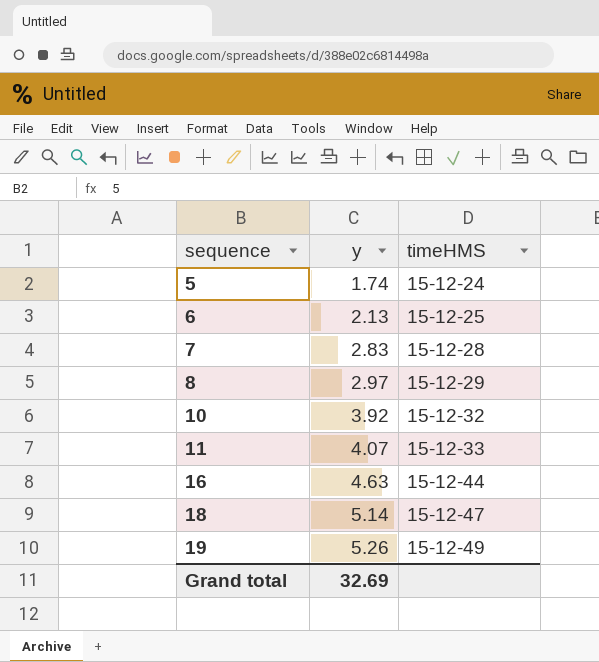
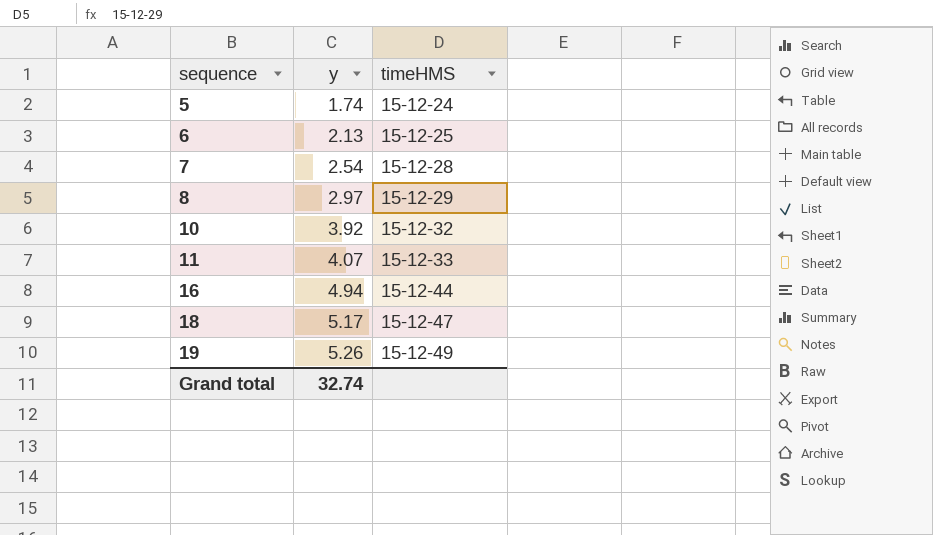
7 | y: 2.83 -> 2.54
16 | y: 4.63 -> 4.94
18 | y: 5.14 -> 5.17
Grand total | y: 32.69 -> 32.74

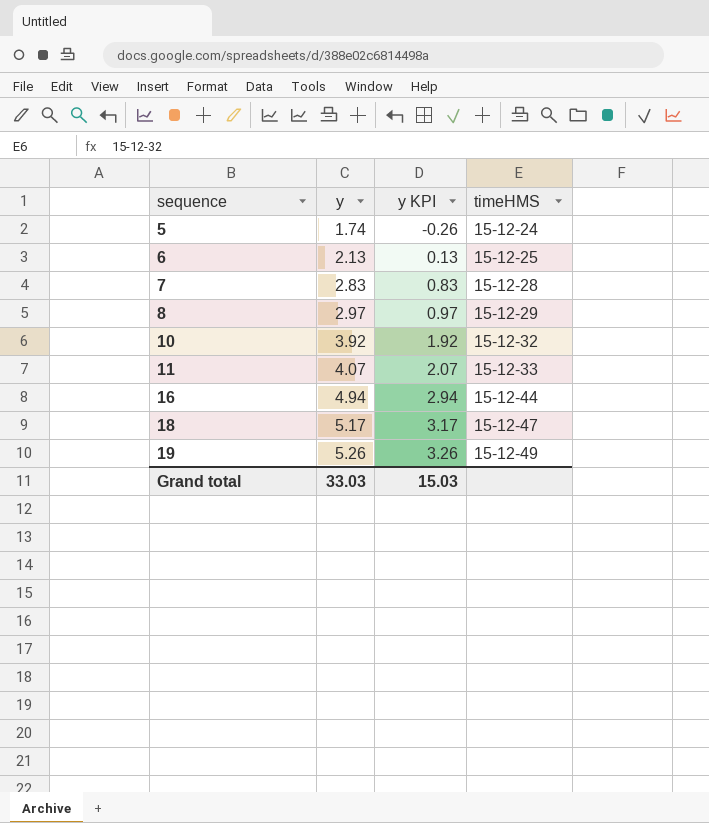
column y KPI | formula: none -> [y] - 2
7 | y: 2.54 -> 2.83
Grand total | y: 32.74 -> 33.03

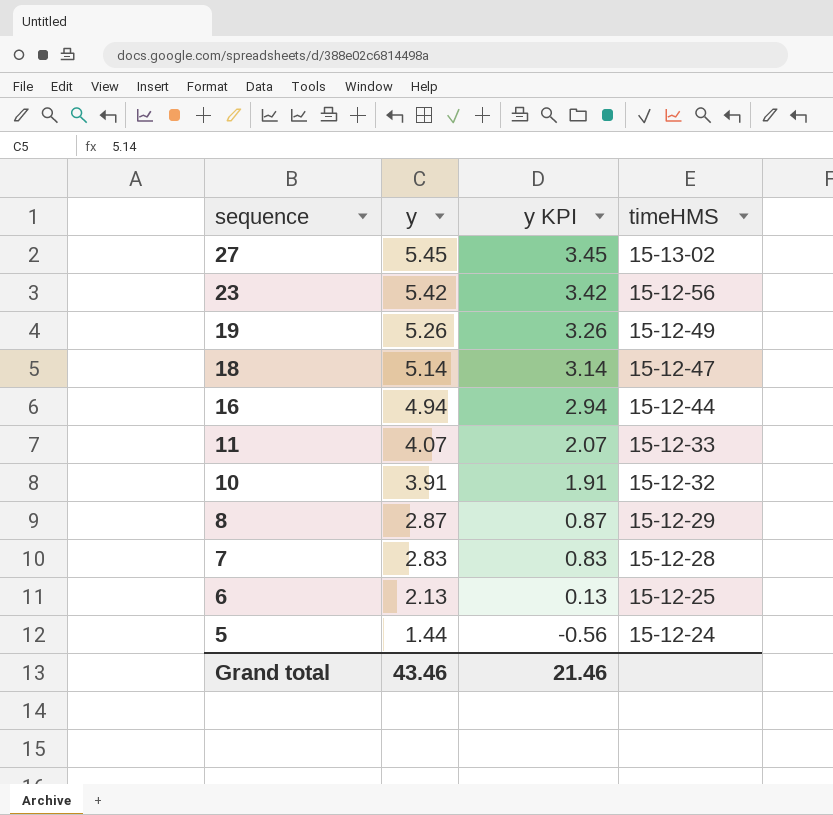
row order: sequence ascending -> sequence descending
row 27: none -> 5.45 | 3.45 | 15-13-02
row 23: none -> 5.42 | 3.42 | 15-12-56
18 | y: 5.17 -> 5.14
18 | y KPI: 3.17 -> 3.14
10 | y: 3.92 -> 3.91
10 | y KPI: 1.92 -> 1.91
8 | y: 2.97 -> 2.87
8 | y KPI: 0.97 -> 0.87
5 | y: 1.74 -> 1.44
5 | y KPI: -0.26 -> -0.56
Grand total | y: 33.03 -> 43.46
Grand total | y KPI: 15.03 -> 21.46

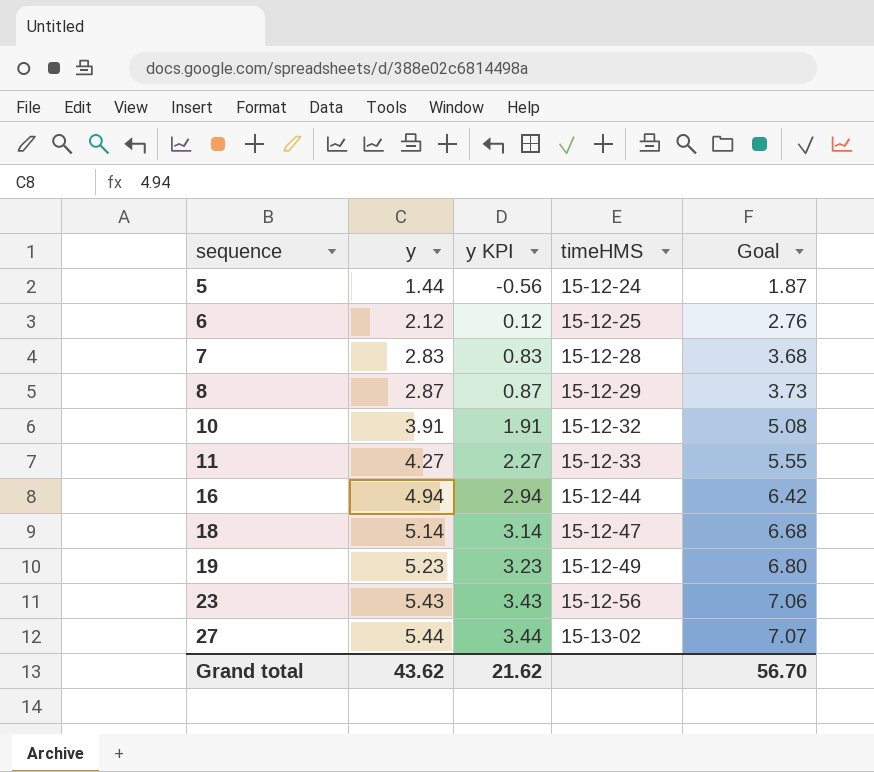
row order: sequence descending -> sequence ascending
column Goal | formula: none -> [y] * 1.3
6 | y: 2.13 -> 2.12
6 | y KPI: 0.13 -> 0.12
11 | y: 4.07 -> 4.27
11 | y KPI: 2.07 -> 2.27
19 | y: 5.26 -> 5.23
19 | y KPI: 3.26 -> 3.23
23 | y: 5.42 -> 5.43
23 | y KPI: 3.42 -> 3.43
27 | y: 5.45 -> 5.44
27 | y KPI: 3.45 -> 3.44
Grand total | y: 43.46 -> 43.62
Grand total | y KPI: 21.46 -> 21.62

